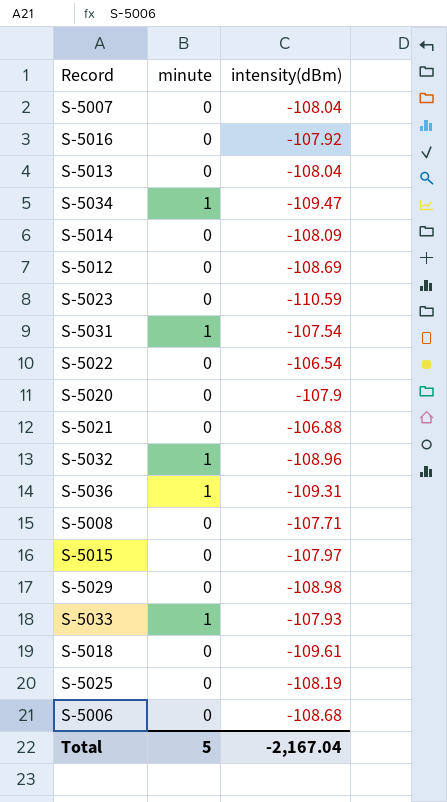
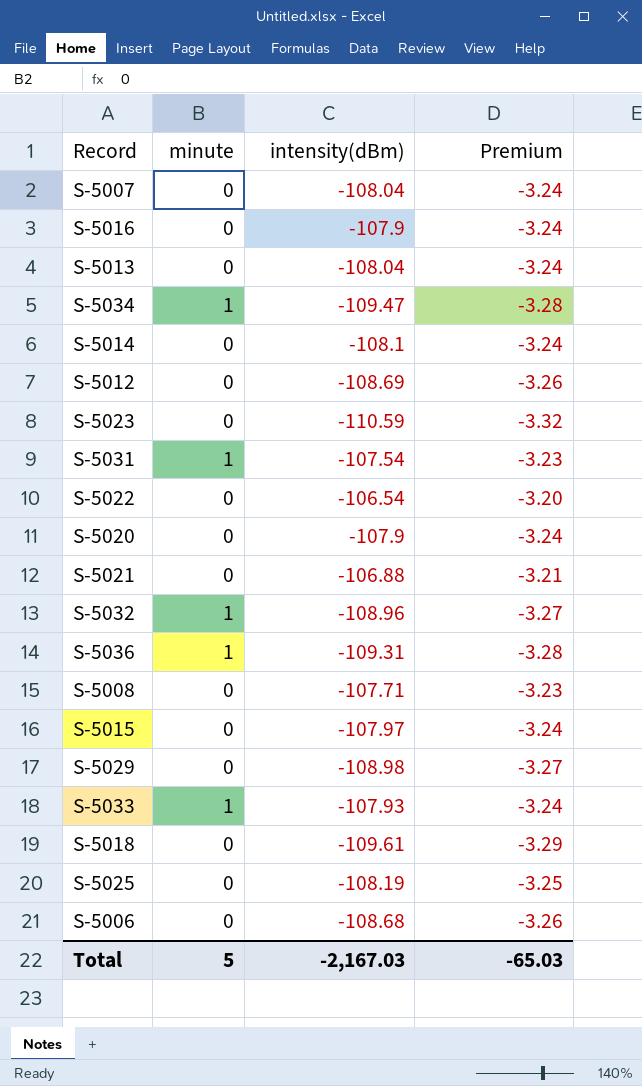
column Premium | formula: none -> [intensity(dBm)] * 0.03
S-5016 | intensity(dBm): -107.92 -> -107.9
S-5014 | intensity(dBm): -108.09 -> -108.1
Total | intensity(dBm): -2,167.04 -> -2,167.03

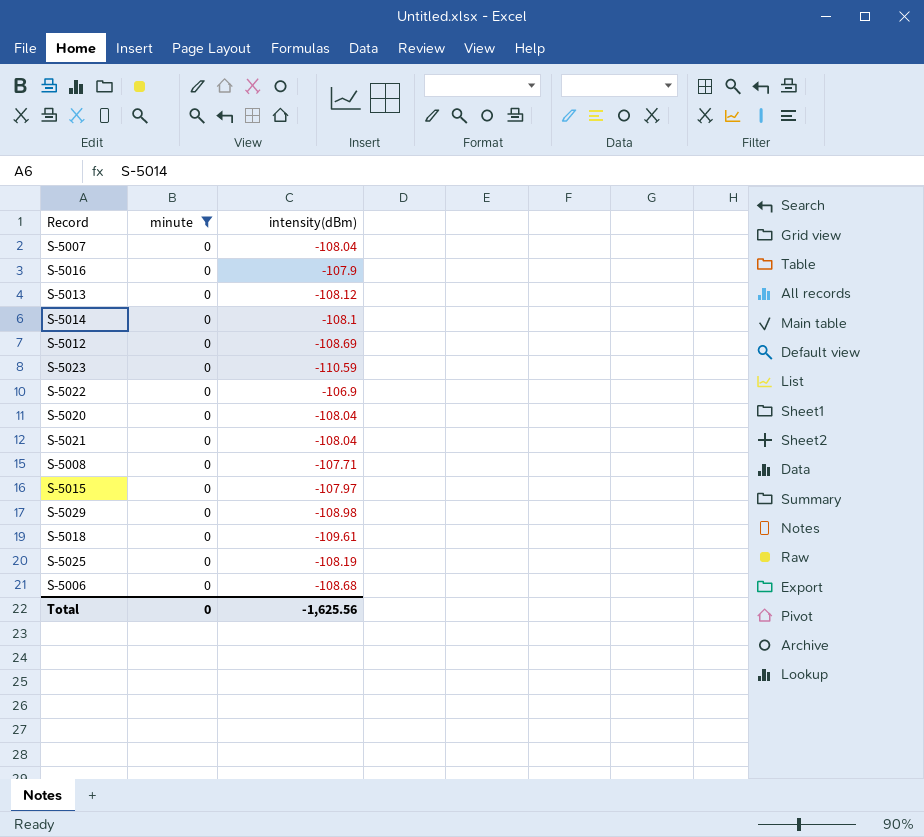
filter: none -> minute = 0
column Premium | formula: [intensity(dBm)] * 0.03 -> none
S-5013 | intensity(dBm): -108.04 -> -108.12
S-5022 | intensity(dBm): -106.54 -> -106.9
S-5020 | intensity(dBm): -107.9 -> -108.04
S-5021 | intensity(dBm): -106.88 -> -108.04
Total | minute: 5 -> 0
Total | intensity(dBm): -2,167.03 -> -1,625.56

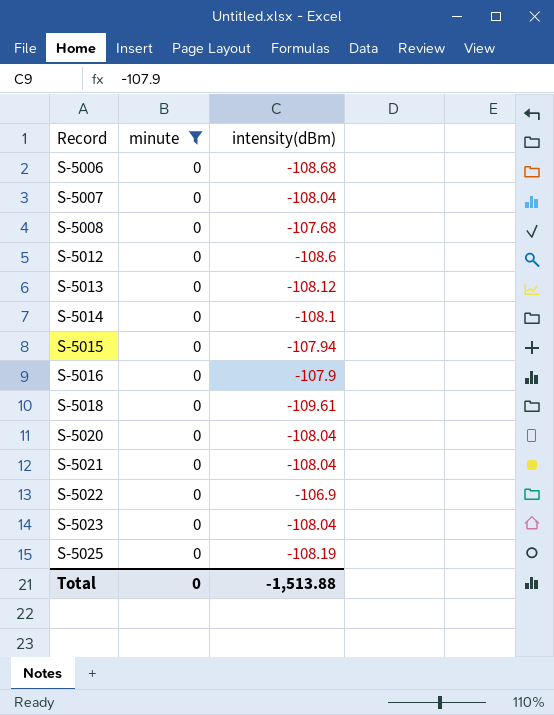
row order: none -> Record ascending
row S-5029: 0 | -108.98 -> none
S-5008 | intensity(dBm): -107.71 -> -107.68
S-5012 | intensity(dBm): -108.69 -> -108.6
S-5015 | intensity(dBm): -107.97 -> -107.94
S-5023 | intensity(dBm): -110.59 -> -108.04
Total | intensity(dBm): -1,625.56 -> -1,513.88

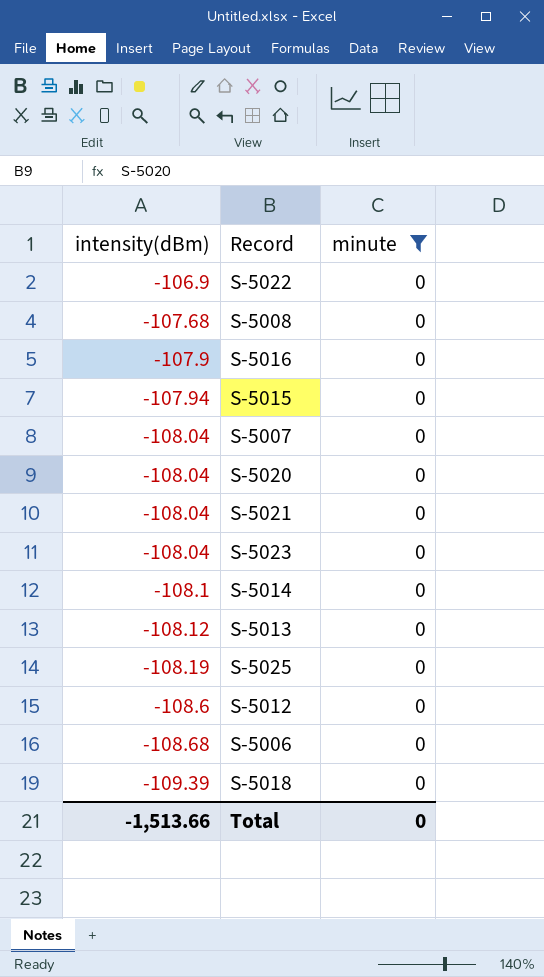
row order: Record ascending -> intensity(dBm) descending
column intensity(dBm) | position: 3 -> 1
S-5018 | intensity(dBm): -109.61 -> -109.39
Total | intensity(dBm): -1,513.88 -> -1,513.66

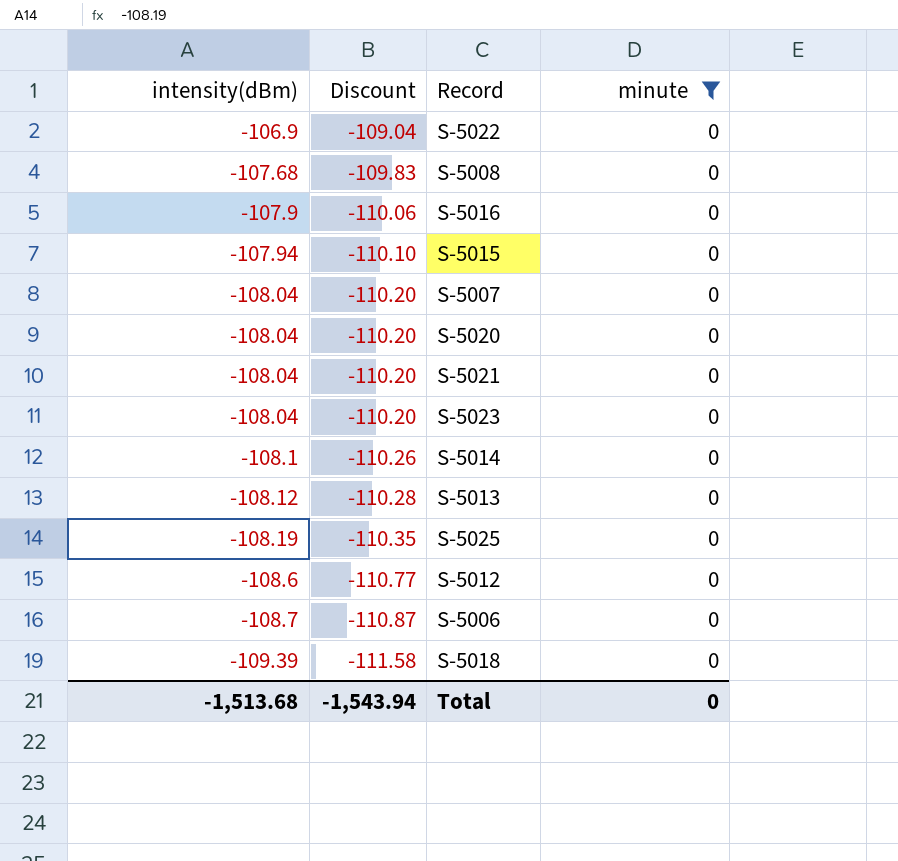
column Discount | formula: none -> [intensity(dBm)] * 1.02
S-5006 | intensity(dBm): -108.68 -> -108.7
Total | intensity(dBm): -1,513.66 -> -1,513.68

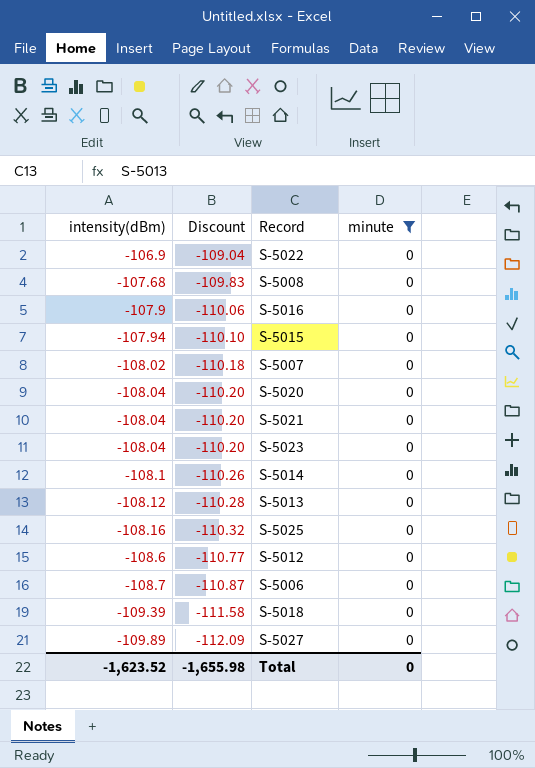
S-5007 | intensity(dBm): -108.04 -> -108.02
S-5007 | Discount: -110.20 -> -110.18
S-5025 | intensity(dBm): -108.19 -> -108.16
S-5025 | Discount: -110.35 -> -110.32
row S-5027: none -> -109.89 | -112.09 | 0
Total | intensity(dBm): -1,513.68 -> -1,623.52
Total | Discount: -1,543.94 -> -1,655.98

